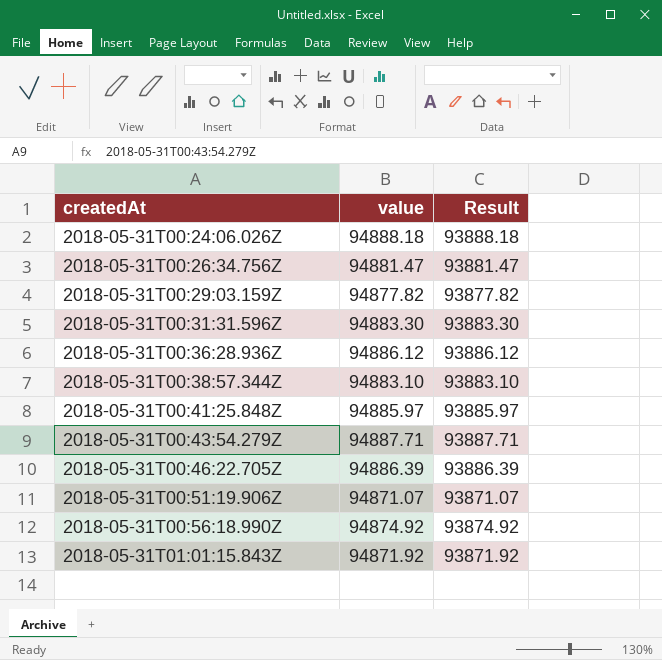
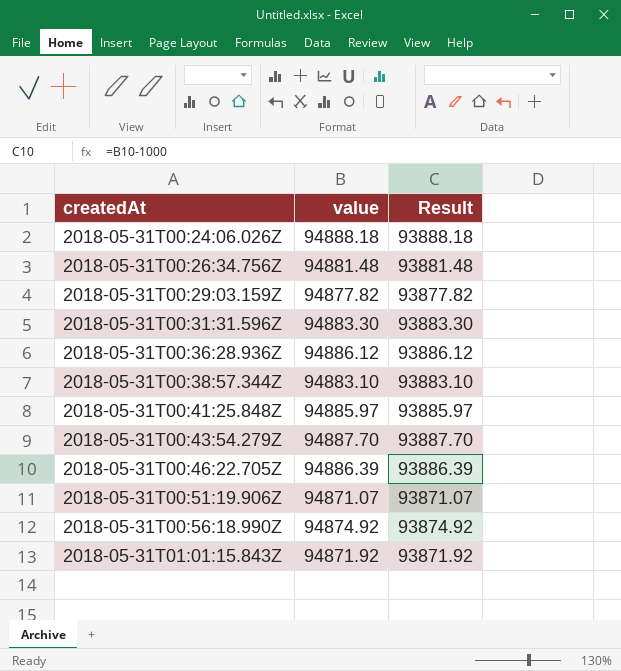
2018-05-31T00:26:34.756Z | value: 94881.47 -> 94881.48
2018-05-31T00:26:34.756Z | Result: 93881.47 -> 93881.48
2018-05-31T00:43:54.279Z | value: 94887.71 -> 94887.70
2018-05-31T00:43:54.279Z | Result: 93887.71 -> 93887.70

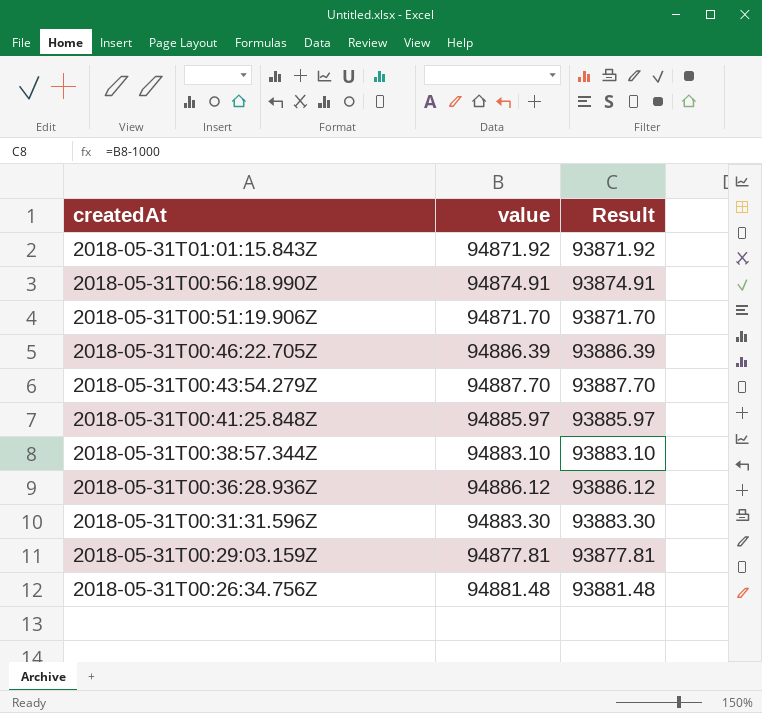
row order: createdAt ascending -> createdAt descending
row 2018-05-31T00:24:06.026Z: 94888.18 | 93888.18 -> none
2018-05-31T00:56:18.990Z | value: 94874.92 -> 94874.91
2018-05-31T00:56:18.990Z | Result: 93874.92 -> 93874.91
2018-05-31T00:51:19.906Z | value: 94871.07 -> 94871.70
2018-05-31T00:51:19.906Z | Result: 93871.07 -> 93871.70
2018-05-31T00:29:03.159Z | value: 94877.82 -> 94877.81
2018-05-31T00:29:03.159Z | Result: 93877.82 -> 93877.81

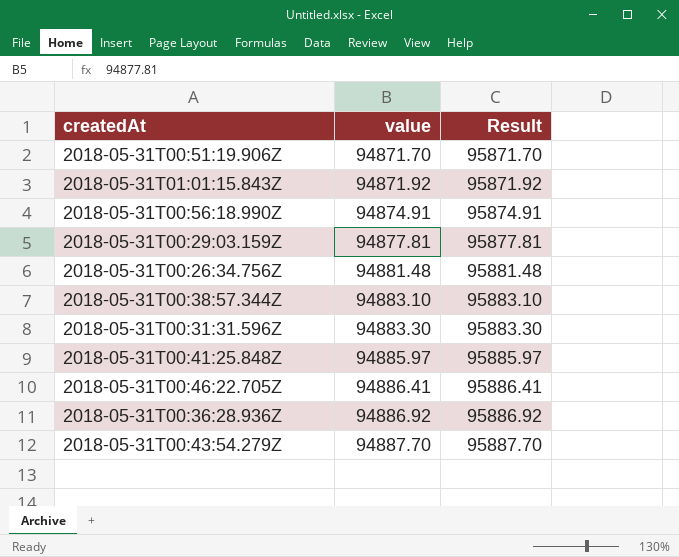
row order: createdAt descending -> value ascending
column Result | formula: [value] - 1000 -> [value] + 1000
2018-05-31T00:46:22.705Z | value: 94886.39 -> 94886.41
2018-05-31T00:36:28.936Z | value: 94886.12 -> 94886.92

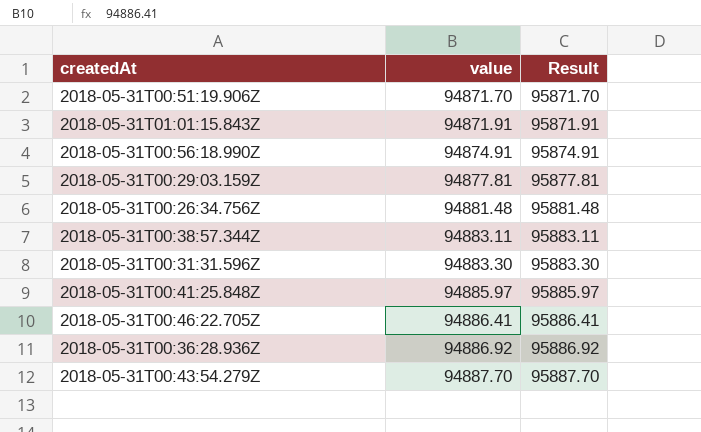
2018-05-31T01:01:15.843Z | value: 94871.92 -> 94871.91
2018-05-31T01:01:15.843Z | Result: 95871.92 -> 95871.91
2018-05-31T00:38:57.344Z | value: 94883.10 -> 94883.11
2018-05-31T00:38:57.344Z | Result: 95883.10 -> 95883.11

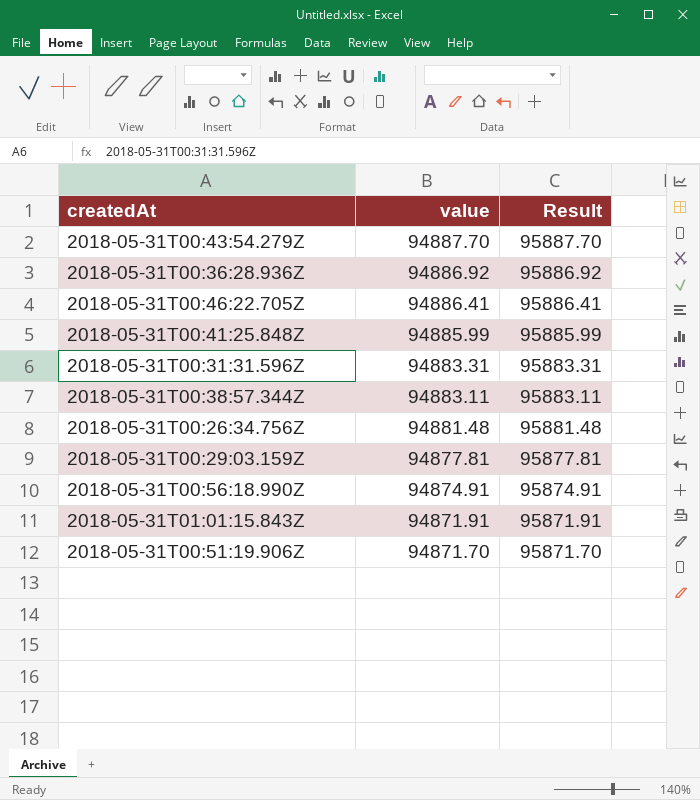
row order: value ascending -> value descending
2018-05-31T00:41:25.848Z | value: 94885.97 -> 94885.99
2018-05-31T00:41:25.848Z | Result: 95885.97 -> 95885.99
2018-05-31T00:31:31.596Z | value: 94883.30 -> 94883.31
2018-05-31T00:31:31.596Z | Result: 95883.30 -> 95883.31

